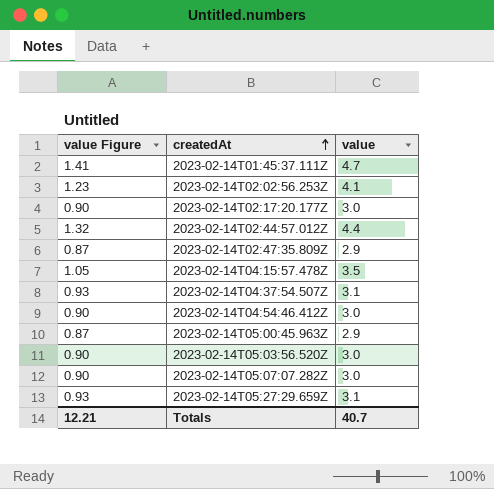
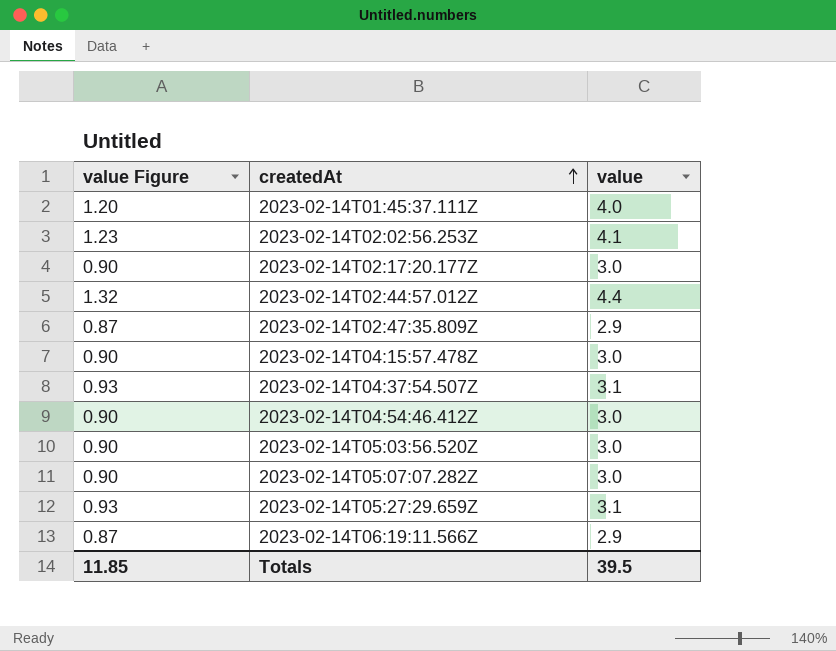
row 2023-02-14T05:00:45.963Z: 0.87 | 2.9 -> none
2023-02-14T01:45:37.111Z | value Figure: 1.41 -> 1.20
2023-02-14T01:45:37.111Z | value: 4.7 -> 4.0
2023-02-14T04:15:57.478Z | value Figure: 1.05 -> 0.90
2023-02-14T04:15:57.478Z | value: 3.5 -> 3.0
row 2023-02-14T06:19:11.566Z: none -> 0.87 | 2.9
Totals | value Figure: 12.21 -> 11.85
Totals | value: 40.7 -> 39.5

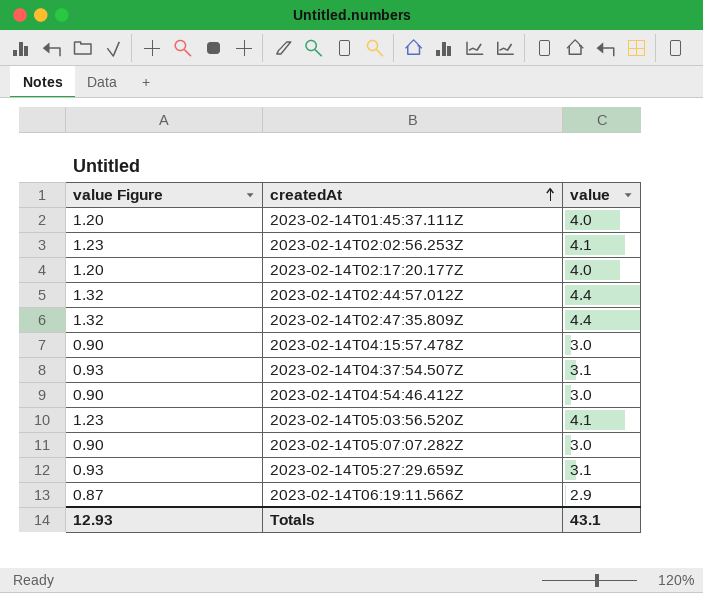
2023-02-14T02:17:20.177Z | value Figure: 0.90 -> 1.20
2023-02-14T02:17:20.177Z | value: 3.0 -> 4.0
2023-02-14T02:47:35.809Z | value Figure: 0.87 -> 1.32
2023-02-14T02:47:35.809Z | value: 2.9 -> 4.4
2023-02-14T05:03:56.520Z | value Figure: 0.90 -> 1.23
2023-02-14T05:03:56.520Z | value: 3.0 -> 4.1
Totals | value Figure: 11.85 -> 12.93
Totals | value: 39.5 -> 43.1

